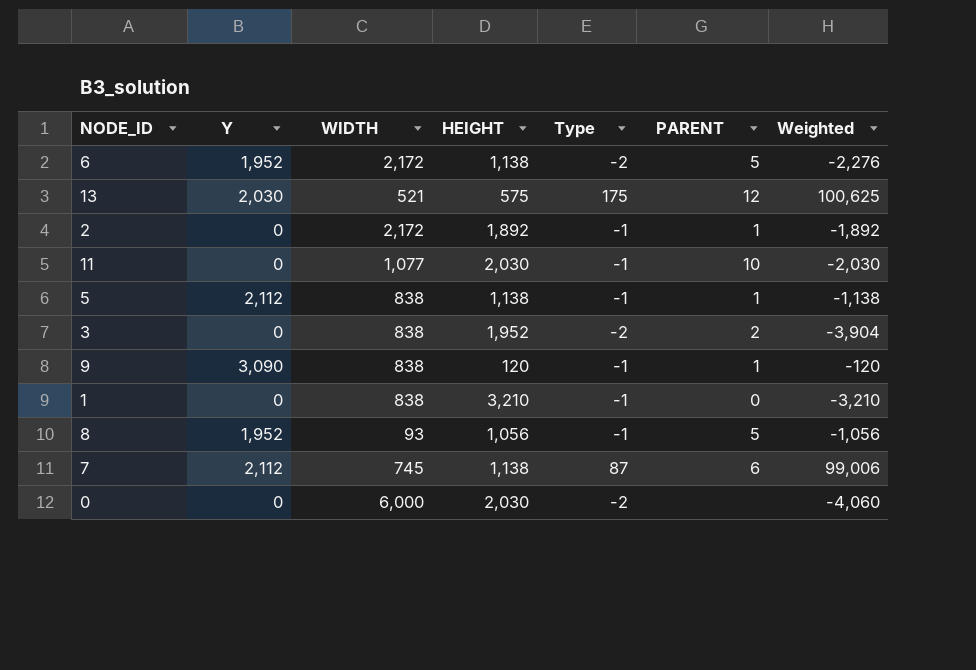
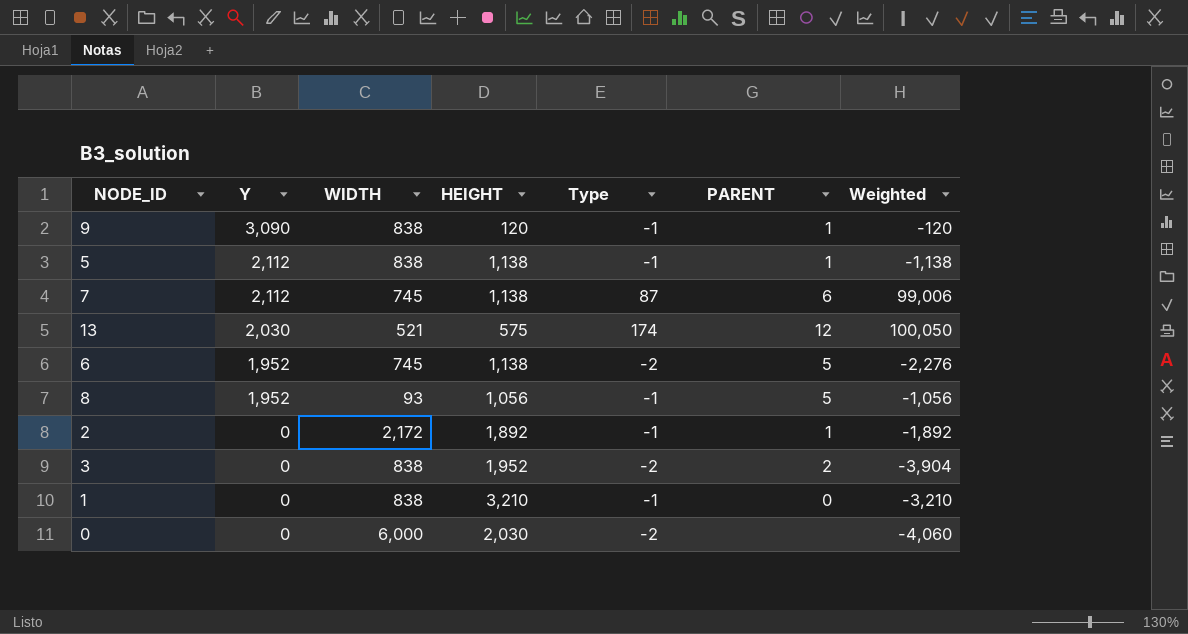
row order: none -> Y descending
row 11: 0 | 1,077 | 2,030 | -1 | 10 | -2,030 -> none
13 | Type: 175 -> 174
13 | Weighted: 100,625 -> 100,050
6 | WIDTH: 2,172 -> 745

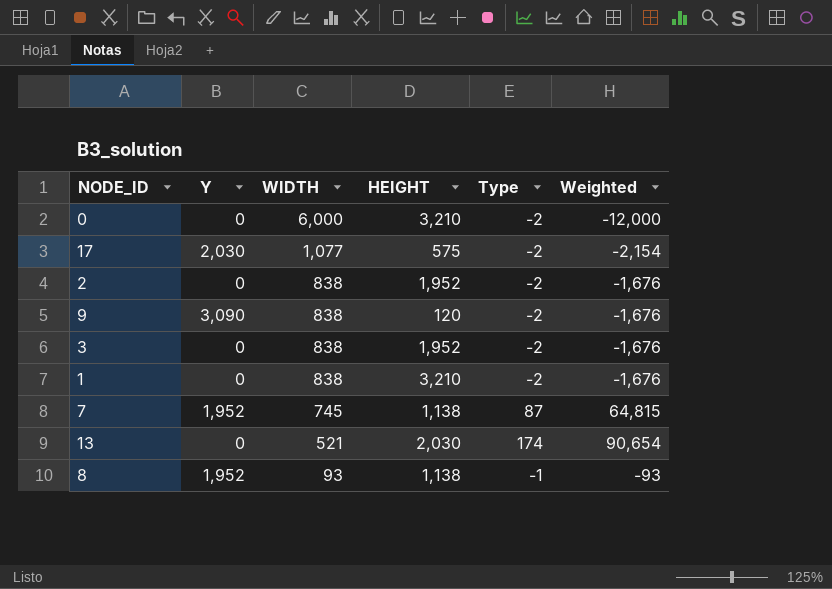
row order: Y descending -> WIDTH descending
column PARENT | position: 6 -> none
column Weighted | formula: [HEIGHT] * [Type] -> [WIDTH] * [Type]
row 5: 2,112 | 838 | 1,138 | -1 | 1 | -1,138 -> none
row 6: 1,952 | 745 | 1,138 | -2 | 5 | -2,276 -> none
0 | HEIGHT: 2,030 -> 3,210
row 17: none -> 2,030 | 1,077 | 575 | -2 | -2,154
2 | WIDTH: 2,172 -> 838
2 | HEIGHT: 1,892 -> 1,952
2 | Type: -1 -> -2
9 | Type: -1 -> -2
1 | Type: -1 -> -2
7 | Y: 2,112 -> 1,952
13 | Y: 2,030 -> 0
13 | HEIGHT: 575 -> 2,030
8 | HEIGHT: 1,056 -> 1,138

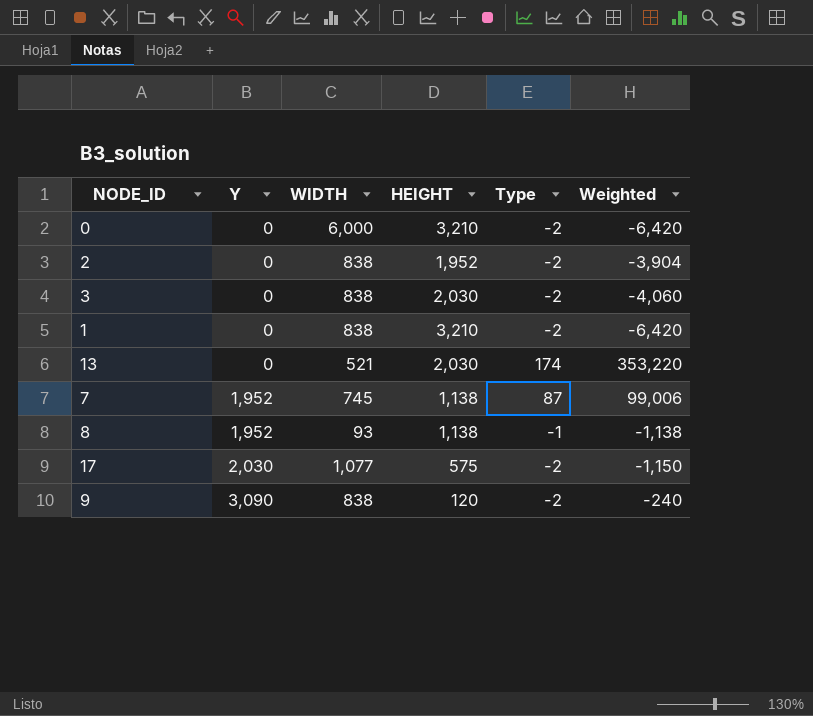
row order: WIDTH descending -> Y ascending
column Weighted | formula: [WIDTH] * [Type] -> [HEIGHT] * [Type]
3 | HEIGHT: 1,952 -> 2,030

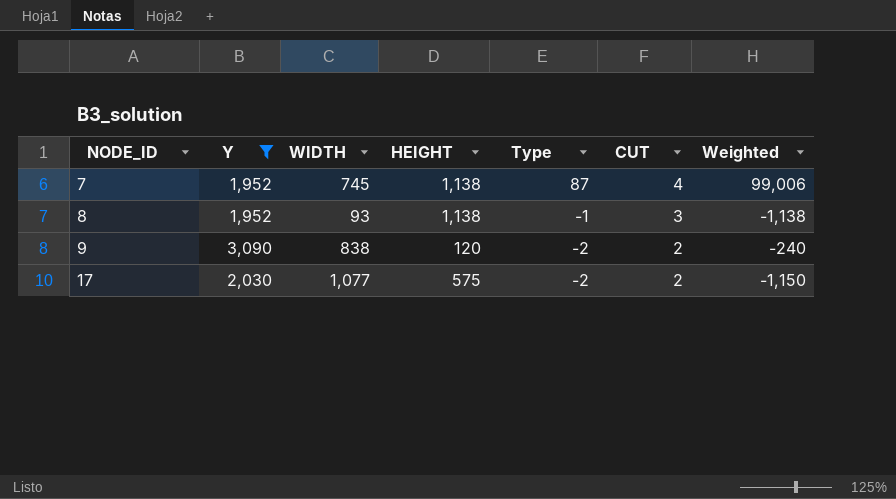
filter: none -> Y != 0
row order: Y ascending -> NODE_ID ascending
column CUT | position: none -> 6

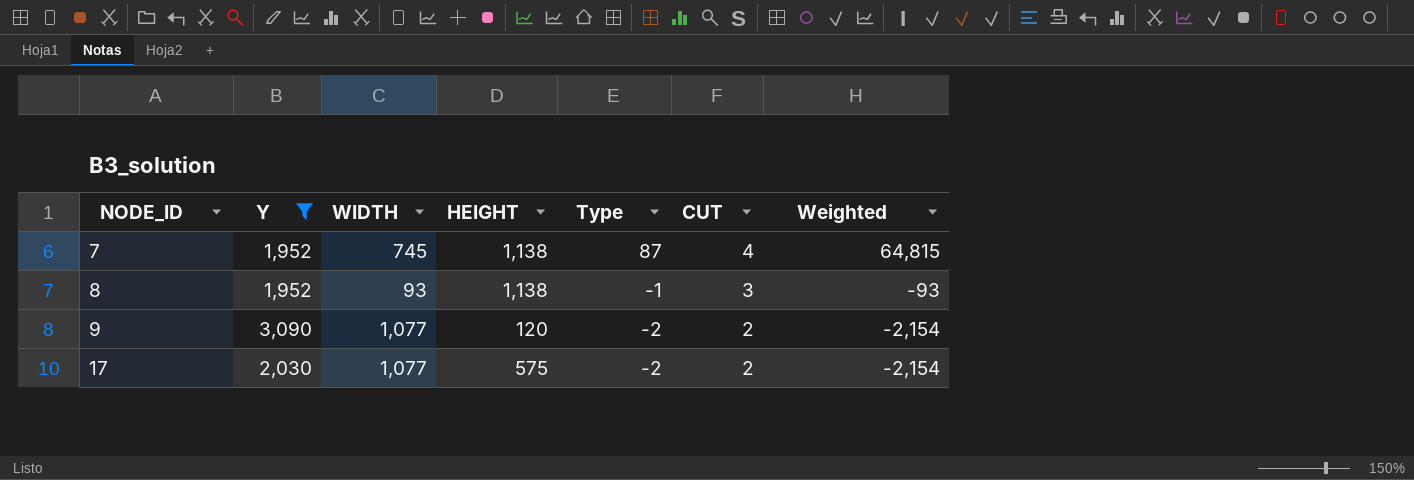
column Weighted | formula: [HEIGHT] * [Type] -> [WIDTH] * [Type]
9 | WIDTH: 838 -> 1,077

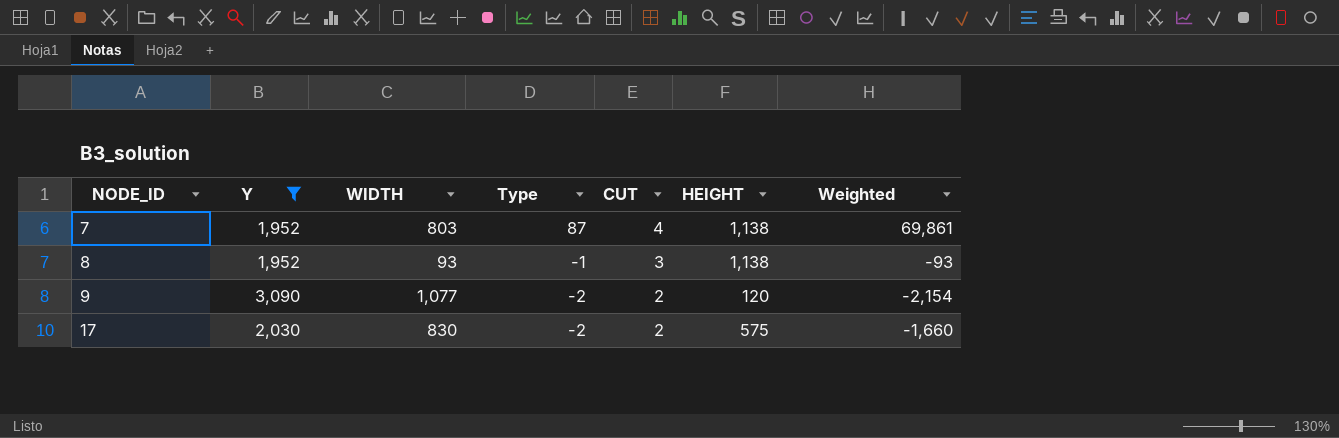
column HEIGHT | position: 4 -> 6
7 | WIDTH: 745 -> 803
7 | Weighted: 64,815 -> 69,861
17 | WIDTH: 1,077 -> 830
17 | Weighted: -2,154 -> -1,660

